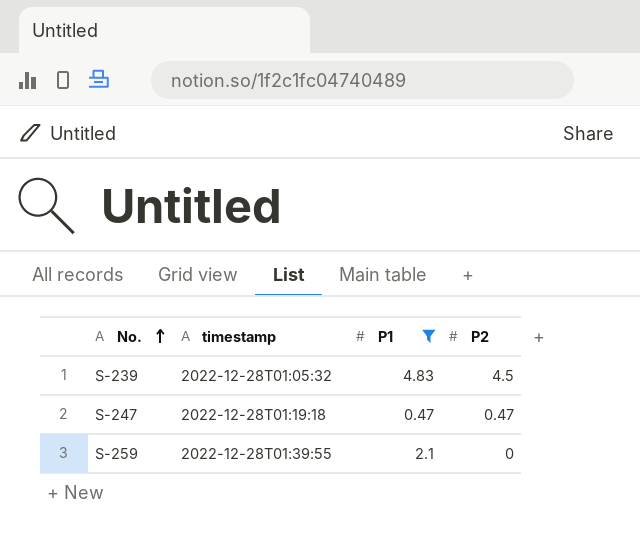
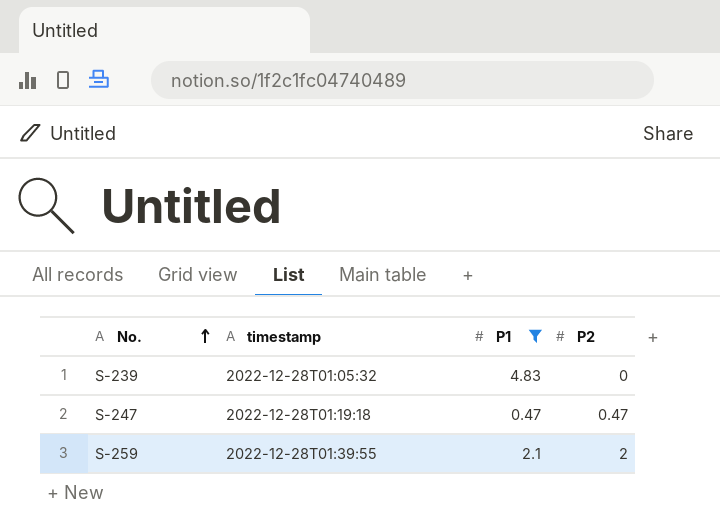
S-239 | P2: 4.5 -> 0
S-259 | P2: 0 -> 2

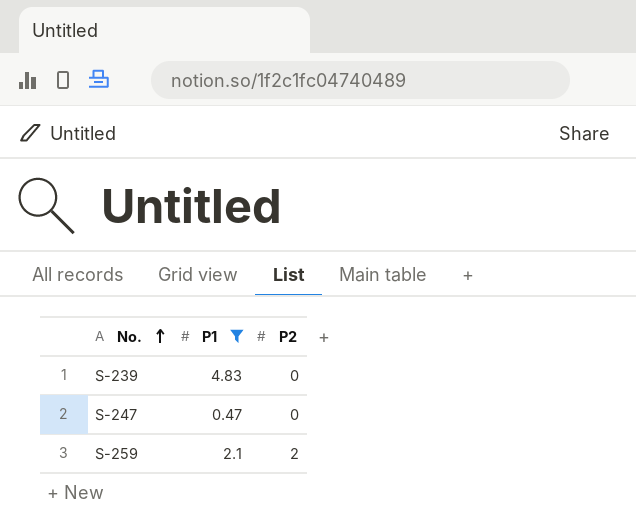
column timestamp | position: 2 -> none
S-247 | P2: 0.47 -> 0

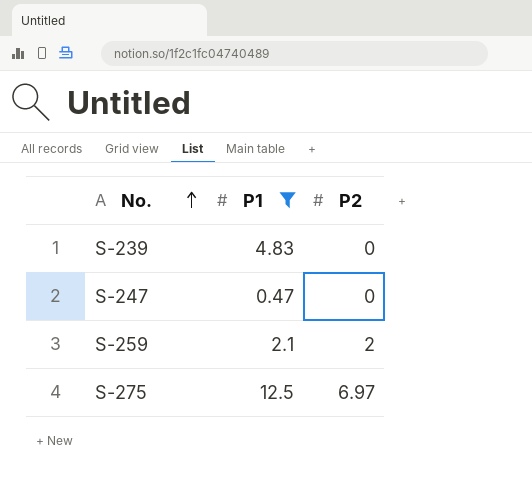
row S-275: none -> 12.5 | 6.97

